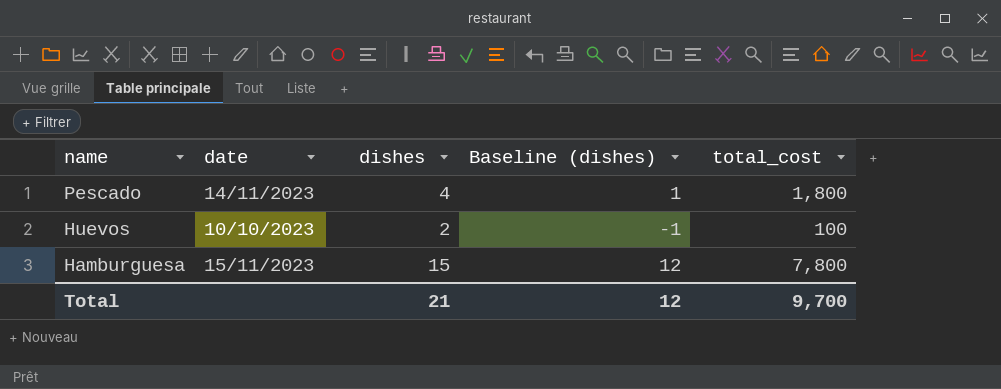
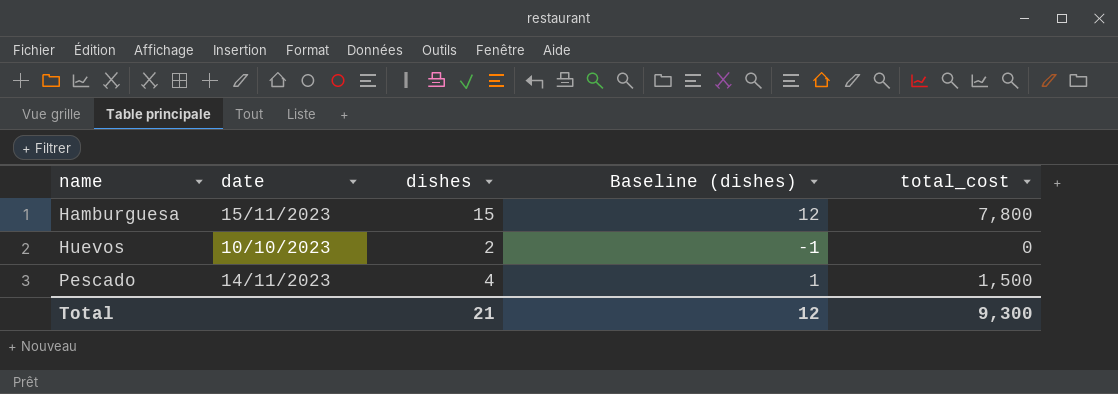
row order: name descending -> name ascending
Huevos | total_cost: 100 -> 0
Pescado | total_cost: 1,800 -> 1,500
Total | total_cost: 9,700 -> 9,300

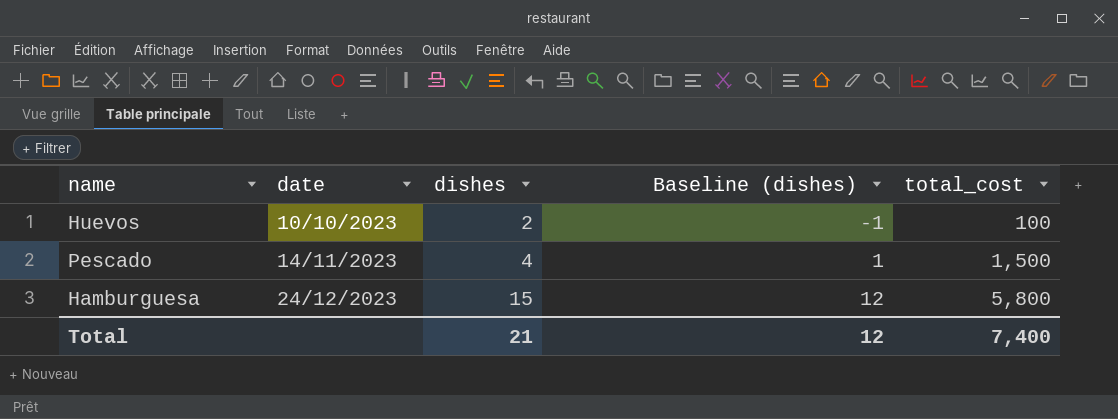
row order: name ascending -> date ascending
Huevos | total_cost: 0 -> 100
Hamburguesa | date: 15/11/2023 -> 24/12/2023
Hamburguesa | total_cost: 7,800 -> 5,800
Total | total_cost: 9,300 -> 7,400

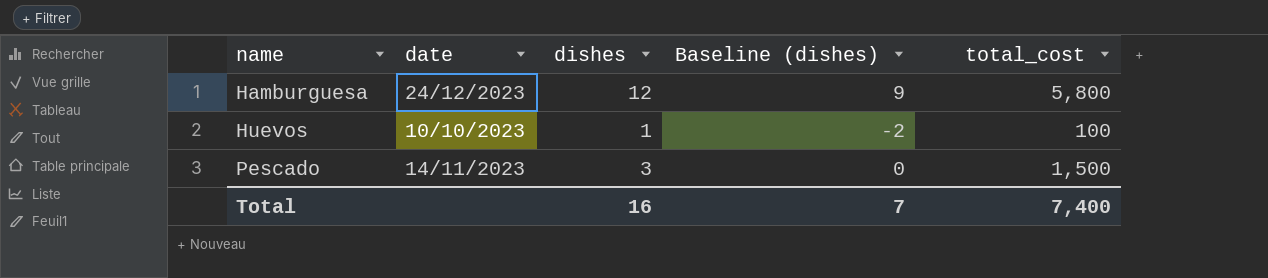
row order: date ascending -> name ascending
Hamburguesa | dishes: 15 -> 12
Hamburguesa | Baseline (dishes): 12 -> 9
Huevos | dishes: 2 -> 1
Huevos | Baseline (dishes): -1 -> -2
Pescado | dishes: 4 -> 3
Pescado | Baseline (dishes): 1 -> 0
Total | dishes: 21 -> 16
Total | Baseline (dishes): 12 -> 7

